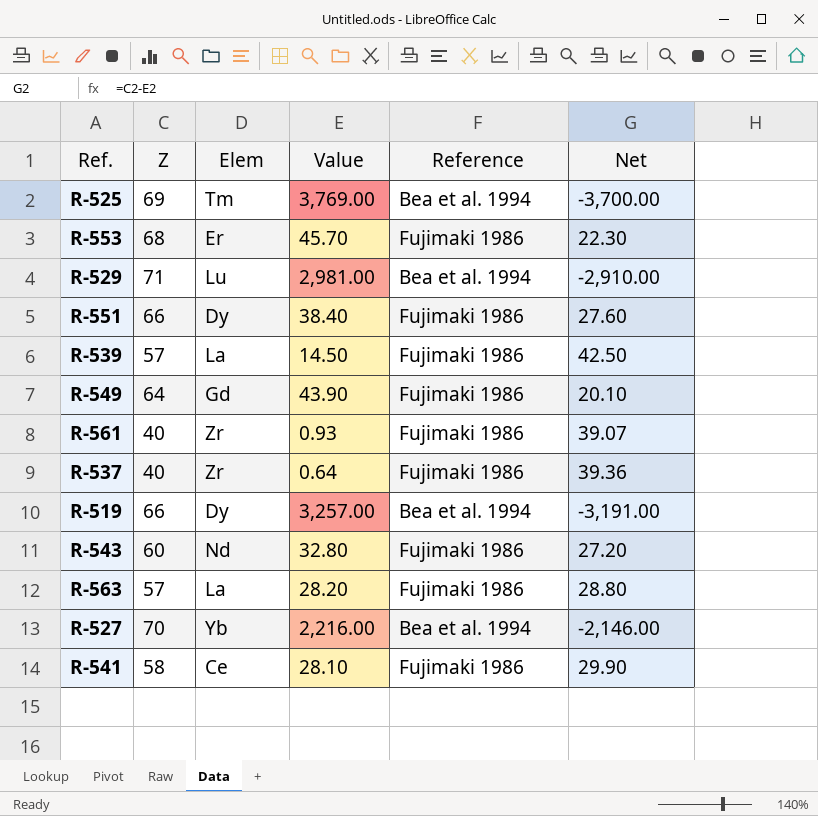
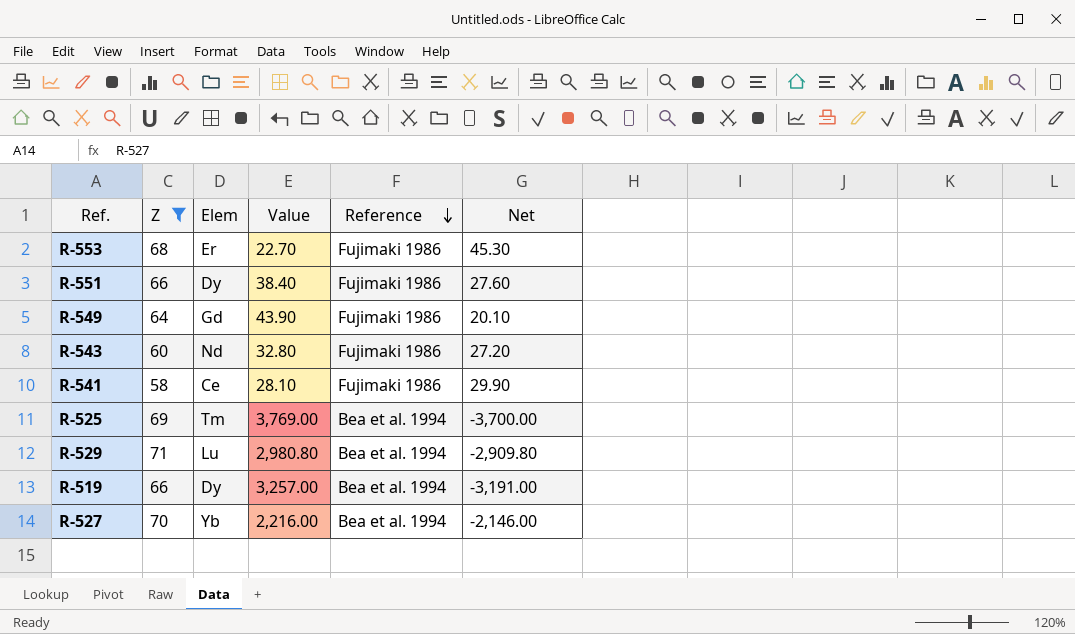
filter: none -> Z >= 58
row order: none -> Reference descending
R-553 | Value: 45.70 -> 22.70
R-553 | Net: 22.30 -> 45.30
R-529 | Value: 2,981.00 -> 2,980.80
R-529 | Net: -2,910.00 -> -2,909.80

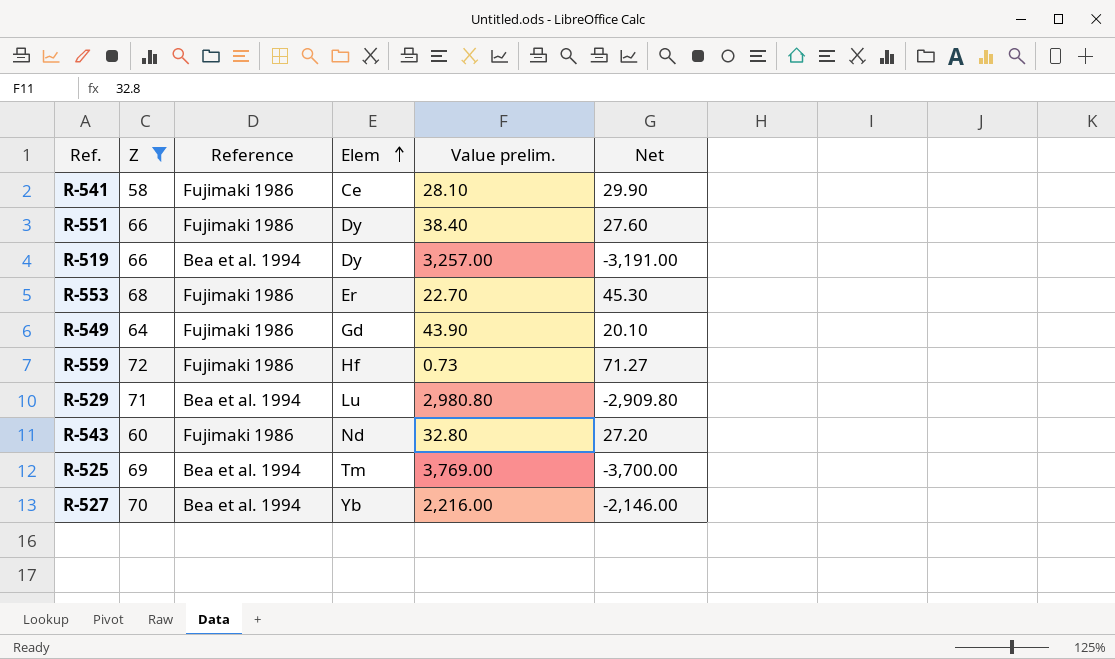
row order: Reference descending -> Elem ascending
column Reference | position: 5 -> 3
column name: Value -> Value prelim.
row R-559: none -> 72 | Fujimaki 1986 | Hf | 0.73 | 71.27

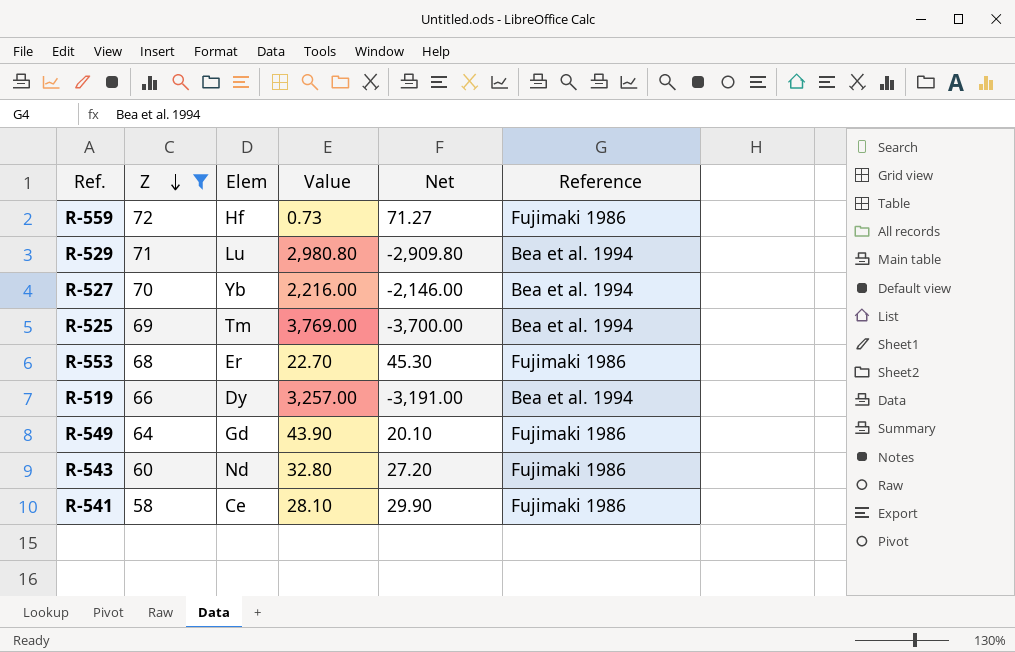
row order: Elem ascending -> Z descending
column name: Value prelim. -> Value
column Reference | position: 3 -> 6
row R-551: 66 | Fujimaki 1986 | Dy | 38.40 | 27.60 -> none

